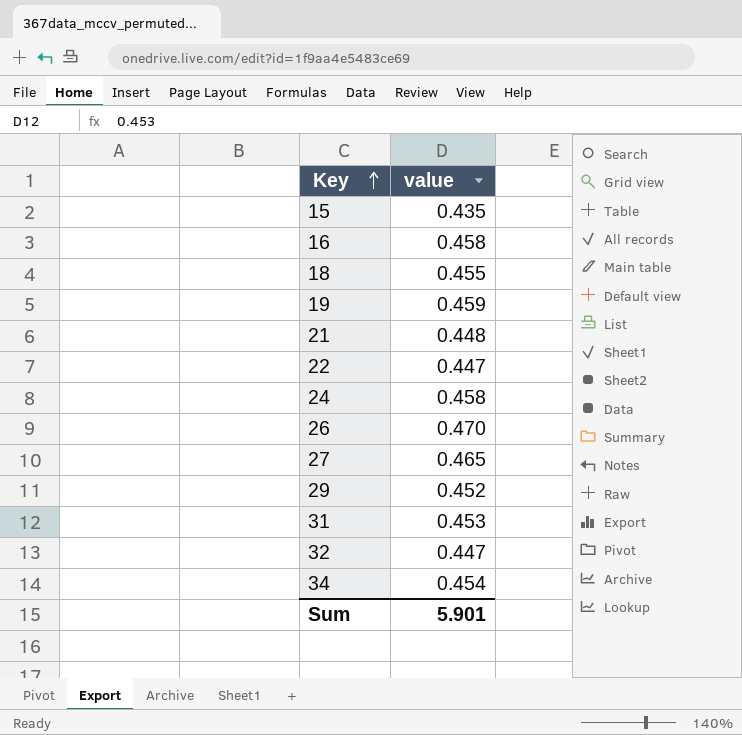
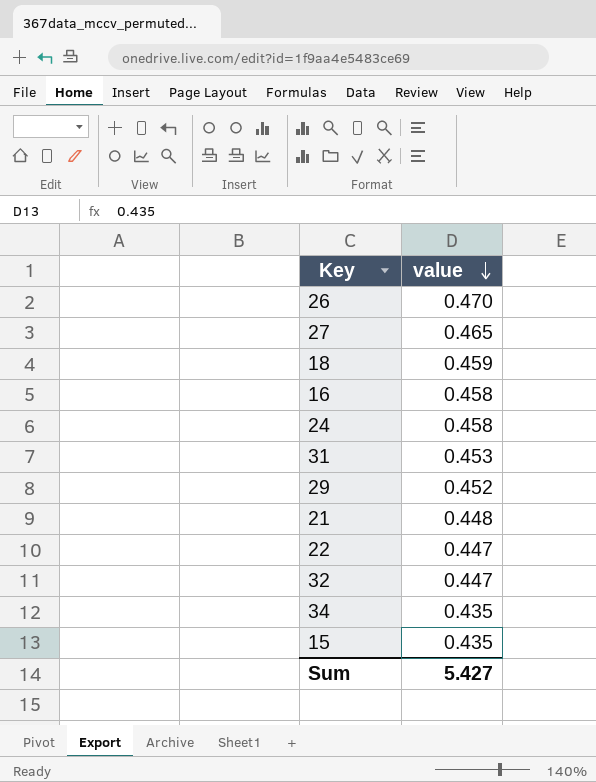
row order: Key ascending -> value descending
row 19: 0.459 -> none
18 | value: 0.455 -> 0.459
34 | value: 0.454 -> 0.435
Sum | value: 5.901 -> 5.427

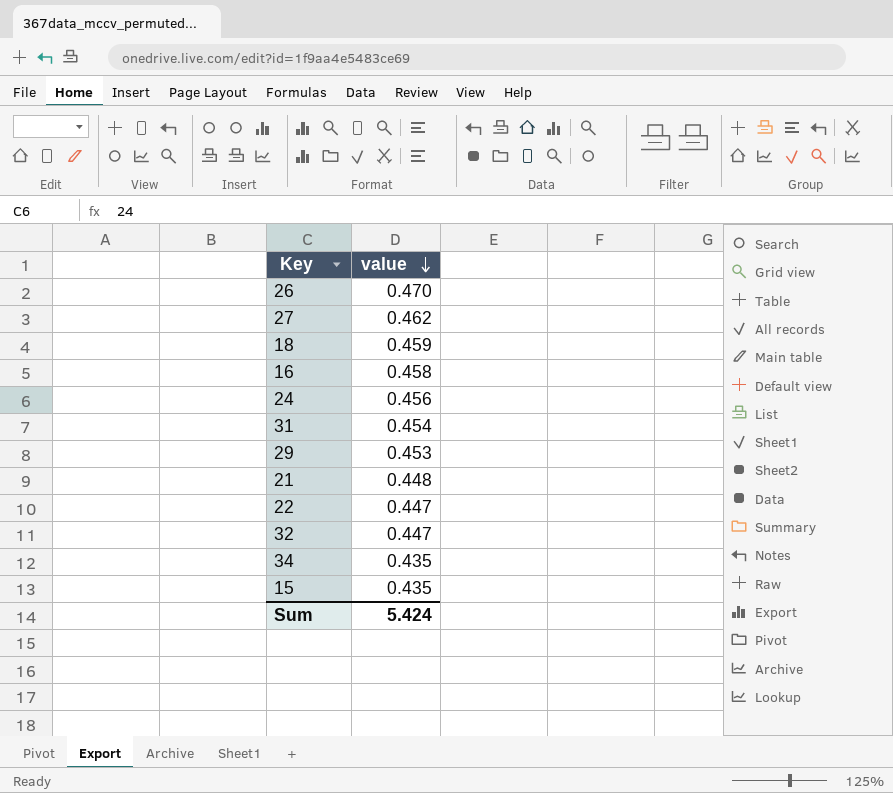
27 | value: 0.465 -> 0.462
24 | value: 0.458 -> 0.456
31 | value: 0.453 -> 0.454
29 | value: 0.452 -> 0.453
Sum | value: 5.427 -> 5.424

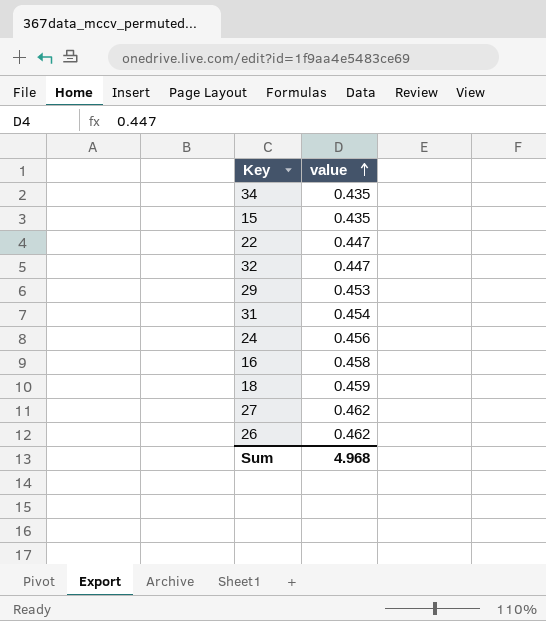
row order: value descending -> value ascending
row 21: 0.448 -> none
26 | value: 0.470 -> 0.462
Sum | value: 5.424 -> 4.968

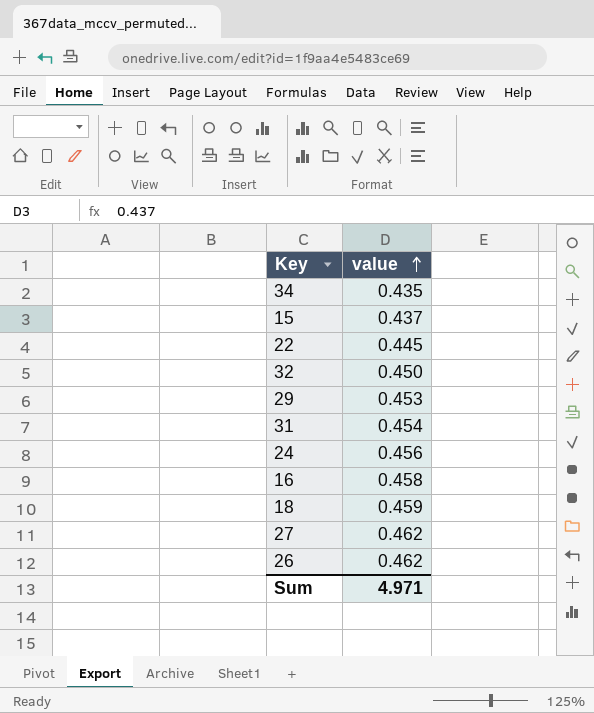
15 | value: 0.435 -> 0.437
22 | value: 0.447 -> 0.445
32 | value: 0.447 -> 0.450
Sum | value: 4.968 -> 4.971

